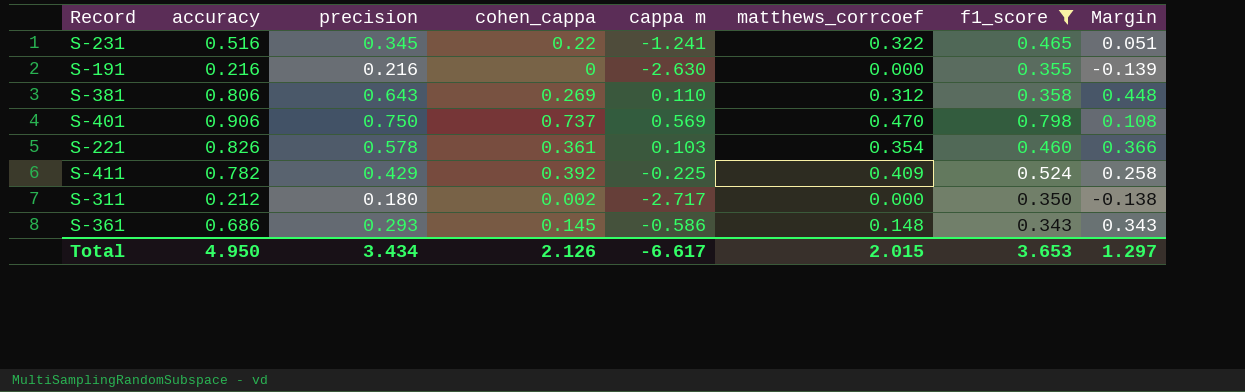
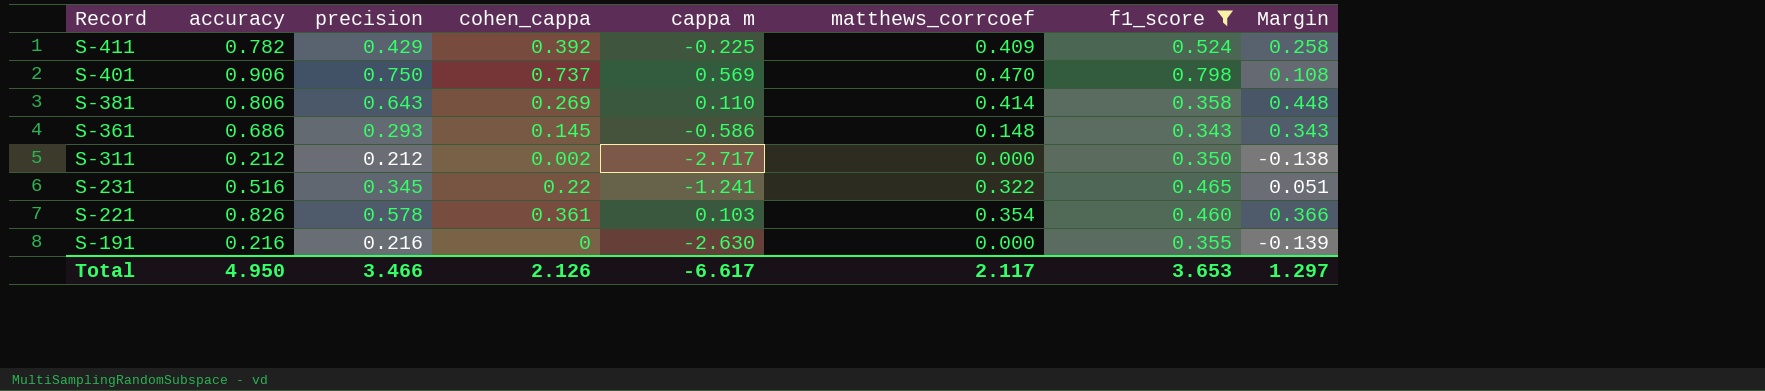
row order: none -> Record descending
S-381 | matthews_corrcoef: 0.312 -> 0.414
S-311 | precision: 0.180 -> 0.212
Total | precision: 3.434 -> 3.466
Total | matthews_corrcoef: 2.015 -> 2.117

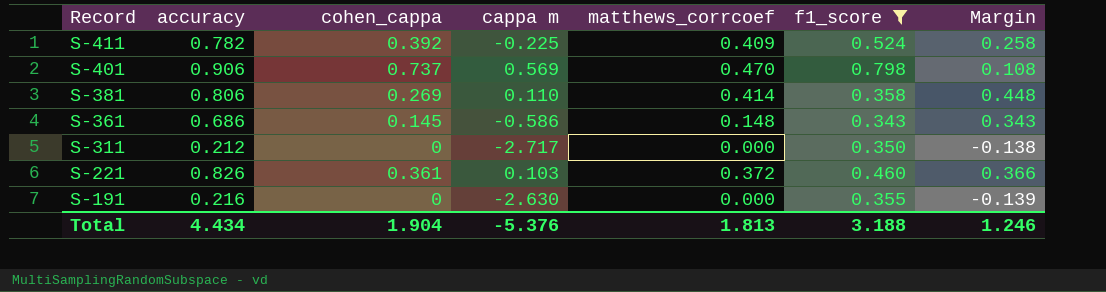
column precision | position: 3 -> none
row S-231: 0.516 | 0.345 | 0.22 | -1.241 | 0.322 | 0.465 | 0.051 -> none
S-311 | cohen_cappa: 0.002 -> 0
S-221 | matthews_corrcoef: 0.354 -> 0.372
Total | accuracy: 4.950 -> 4.434
Total | cohen_cappa: 2.126 -> 1.904
Total | cappa m: -6.617 -> -5.376
Total | matthews_corrcoef: 2.117 -> 1.813
Total | f1_score: 3.653 -> 3.188
Total | Margin: 1.297 -> 1.246

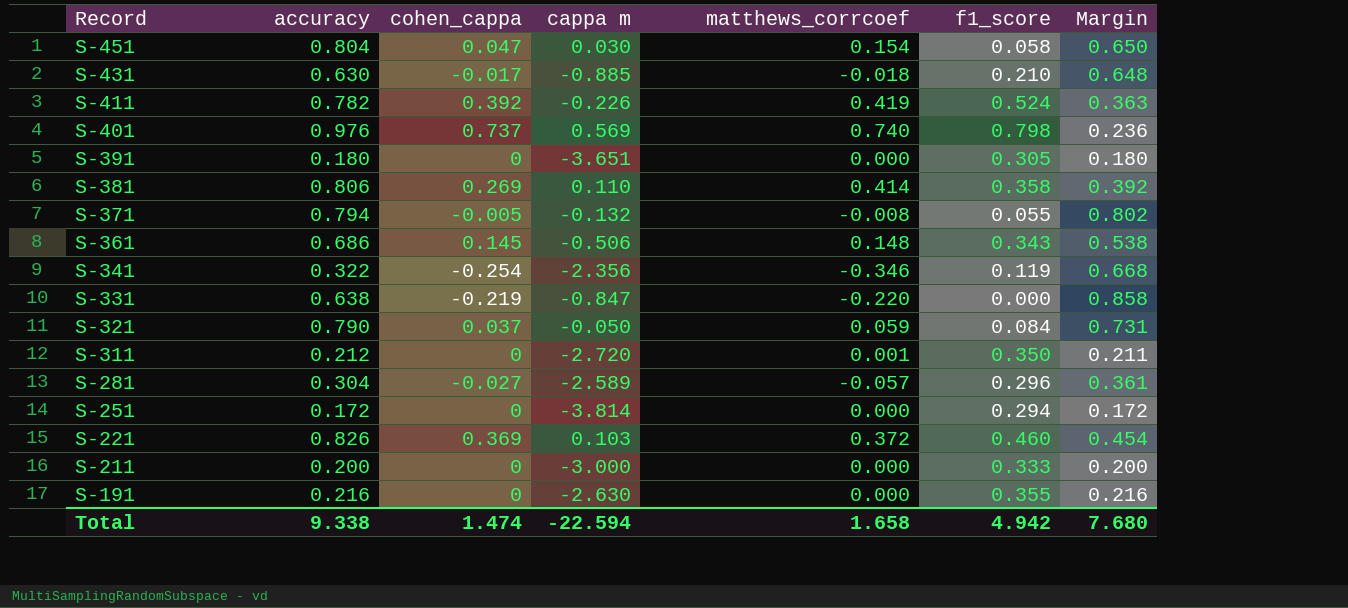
filter: f1_score >= 0.343 -> none
column Margin | formula: [accuracy] - [f1_score] -> [accuracy] - [matthews_corrcoef]
S-411 | cappa m: -0.225 -> -0.226
S-411 | matthews_corrcoef: 0.409 -> 0.419
S-401 | accuracy: 0.906 -> 0.976
S-401 | matthews_corrcoef: 0.470 -> 0.740
S-361 | cappa m: -0.586 -> -0.506
S-311 | cappa m: -2.717 -> -2.720
S-311 | matthews_corrcoef: 0.000 -> 0.001
S-221 | cohen_cappa: 0.361 -> 0.369
Total | accuracy: 4.434 -> 9.338
Total | cohen_cappa: 1.904 -> 1.474
Total | cappa m: -5.376 -> -22.594
Total | matthews_corrcoef: 1.813 -> 1.658
Total | f1_score: 3.188 -> 4.942
Total | Margin: 1.246 -> 7.680

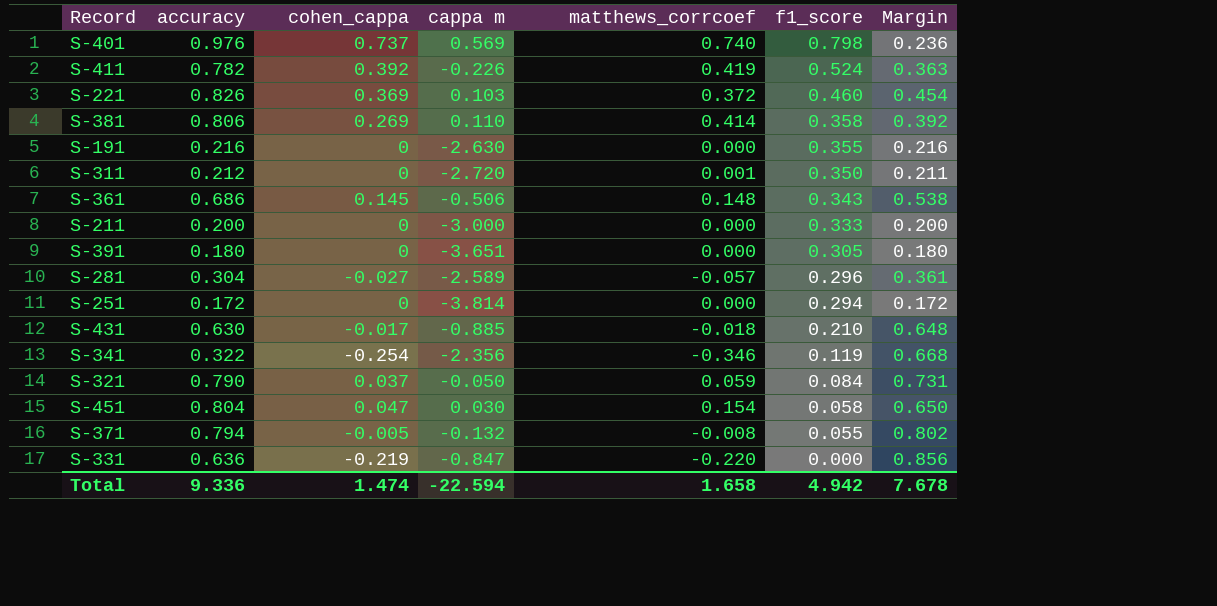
row order: Record descending -> f1_score descending
S-331 | accuracy: 0.638 -> 0.636
S-331 | Margin: 0.858 -> 0.856
Total | accuracy: 9.338 -> 9.336
Total | Margin: 7.680 -> 7.678

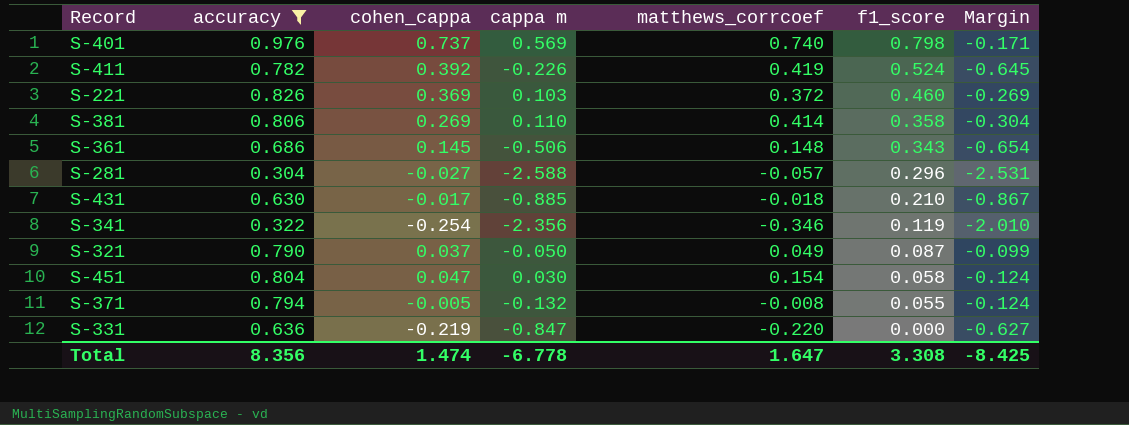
filter: none -> accuracy >= 0.304
column Margin | formula: [accuracy] - [matthews_corrcoef] -> [cappa m] - [matthews_corrcoef]
S-281 | cappa m: -2.589 -> -2.588
S-321 | matthews_corrcoef: 0.059 -> 0.049
S-321 | f1_score: 0.084 -> 0.087
Total | accuracy: 9.336 -> 8.356
Total | cappa m: -22.594 -> -6.778
Total | matthews_corrcoef: 1.658 -> 1.647
Total | f1_score: 4.942 -> 3.308
Total | Margin: 7.678 -> -8.425

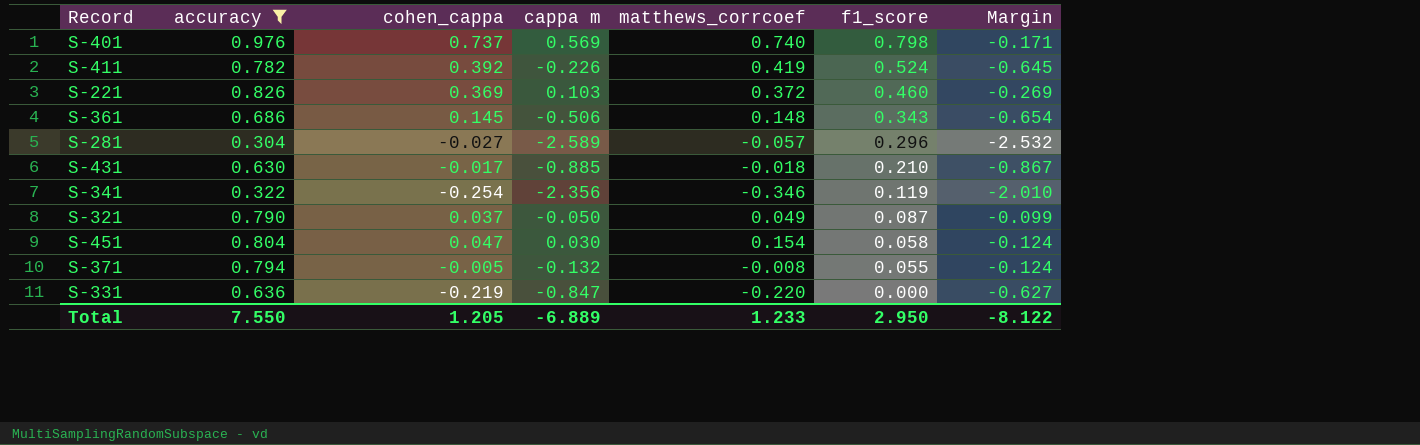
row S-381: 0.806 | 0.269 | 0.110 | 0.414 | 0.358 | -0.304 -> none
S-281 | cappa m: -2.588 -> -2.589
S-281 | Margin: -2.531 -> -2.532
Total | accuracy: 8.356 -> 7.550
Total | cohen_cappa: 1.474 -> 1.205
Total | cappa m: -6.778 -> -6.889
Total | matthews_corrcoef: 1.647 -> 1.233
Total | f1_score: 3.308 -> 2.950
Total | Margin: -8.425 -> -8.122

